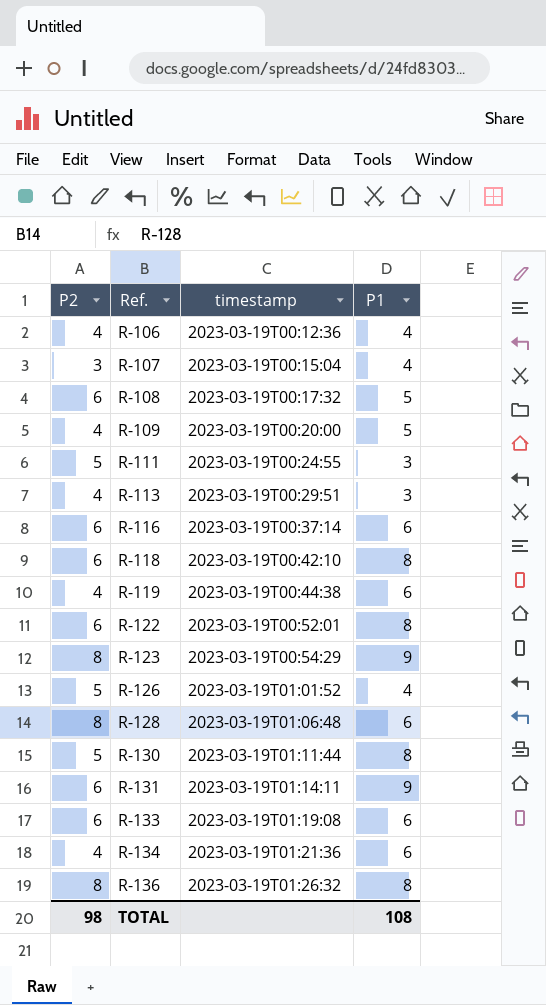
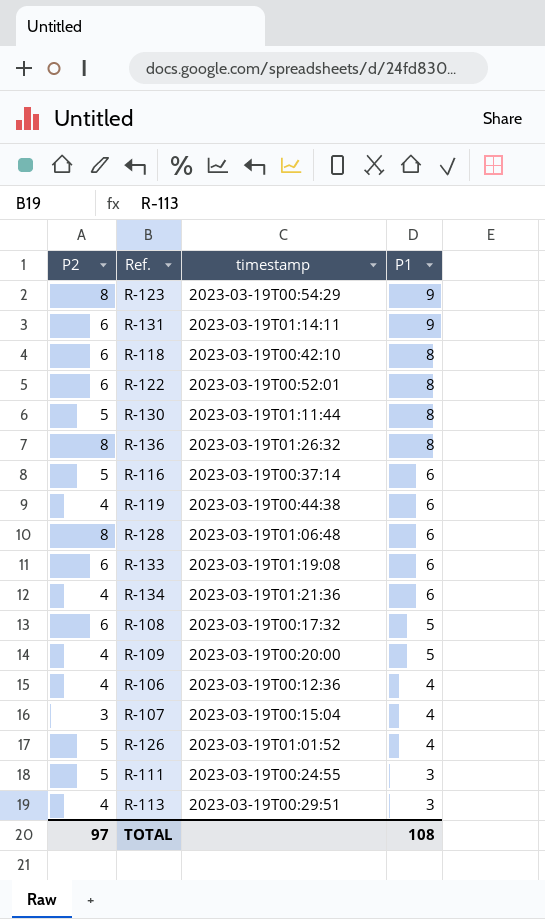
row order: Ref. ascending -> P1 descending
R-116 | P2: 6 -> 5
TOTAL | P2: 98 -> 97

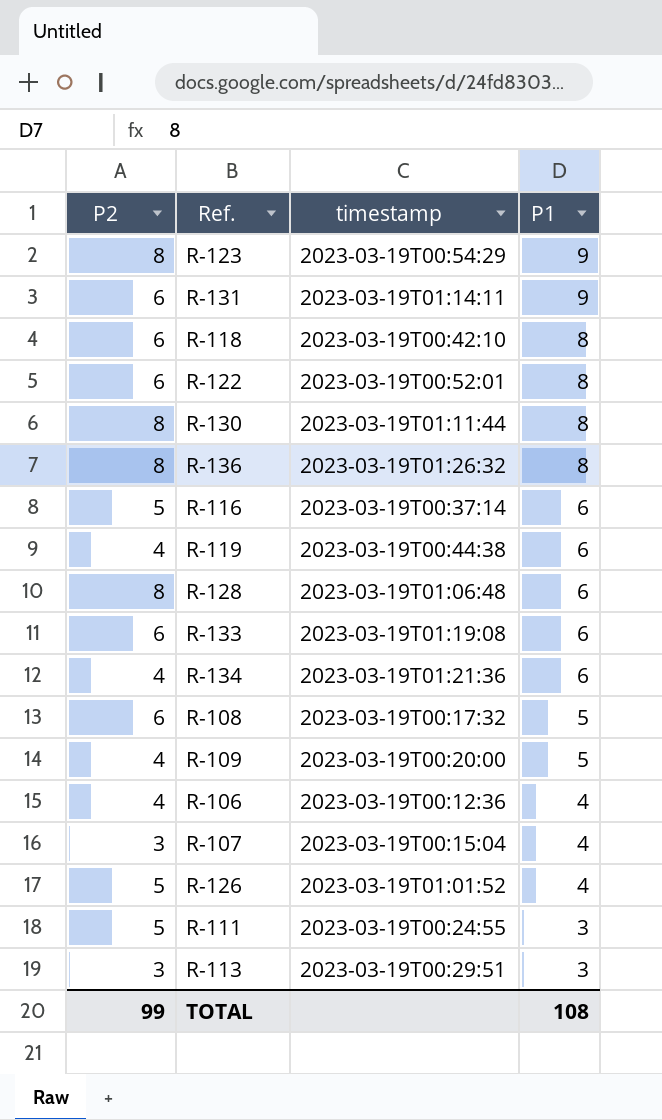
R-130 | P2: 5 -> 8
R-113 | P2: 4 -> 3
TOTAL | P2: 97 -> 99

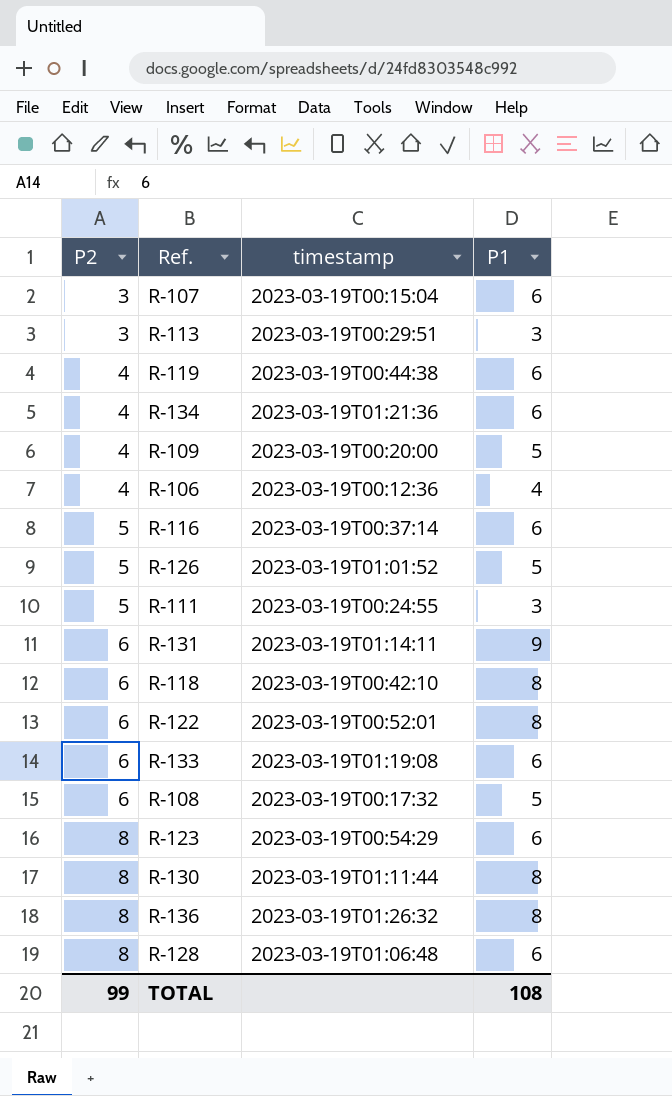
row order: P1 descending -> P2 ascending
R-107 | P1: 4 -> 6
R-126 | P1: 4 -> 5
R-123 | P1: 9 -> 6

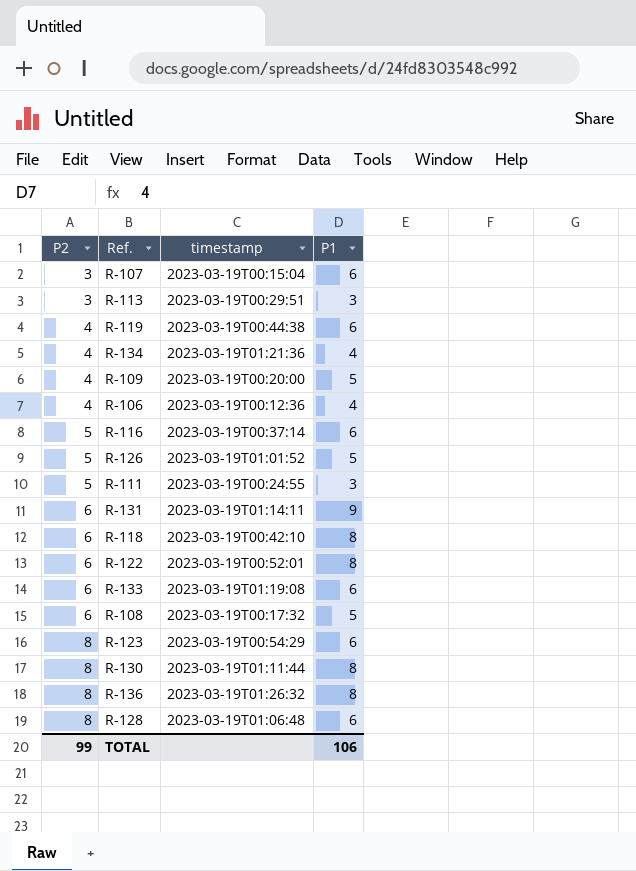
R-134 | P1: 6 -> 4
TOTAL | P1: 108 -> 106

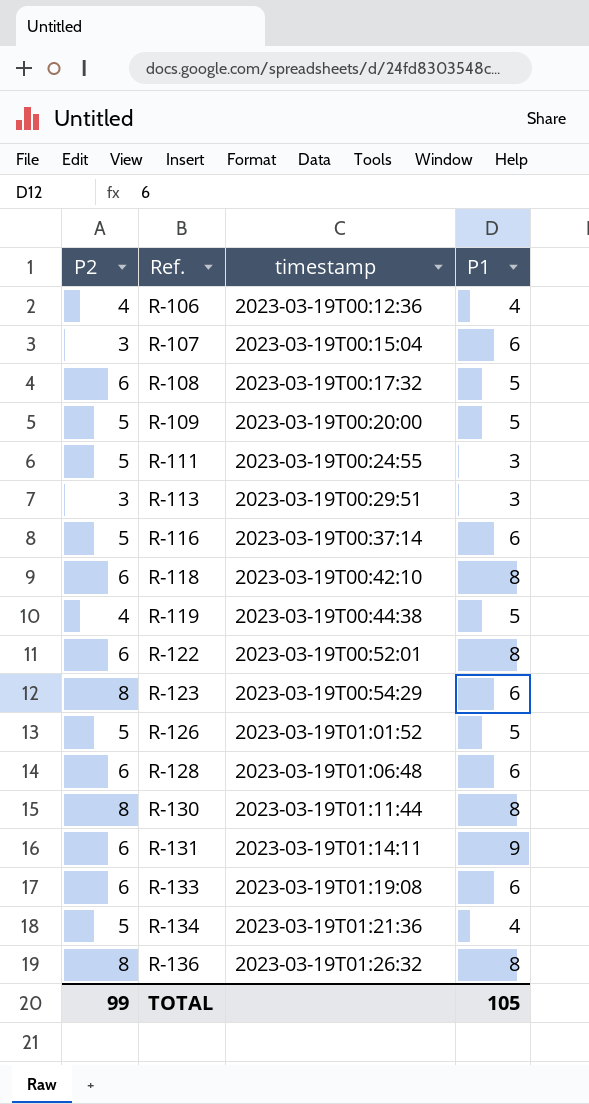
row order: P2 ascending -> Ref. ascending
R-109 | P2: 4 -> 5
R-119 | P1: 6 -> 5
R-128 | P2: 8 -> 6
R-134 | P2: 4 -> 5
TOTAL | P1: 106 -> 105

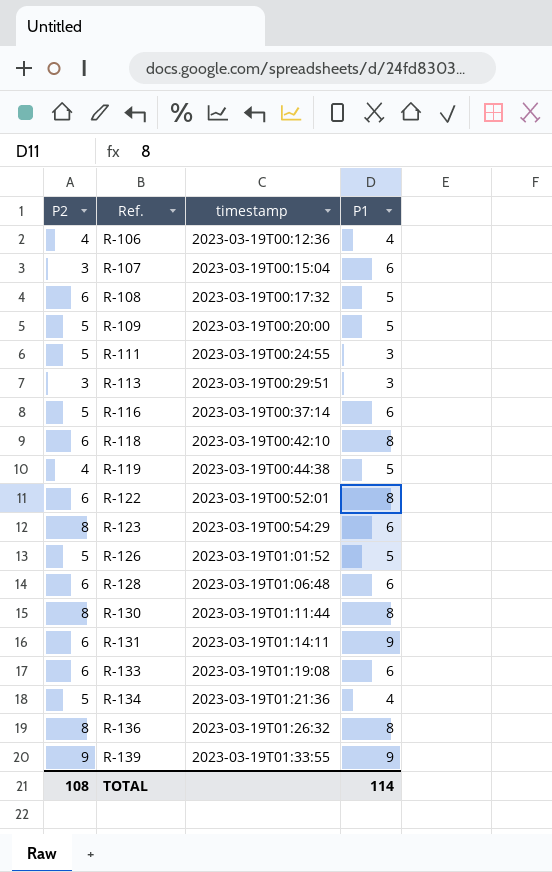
row R-139: none -> 9 | 2023-03-19T01:33:55 | 9
TOTAL | P2: 99 -> 108
TOTAL | P1: 105 -> 114

